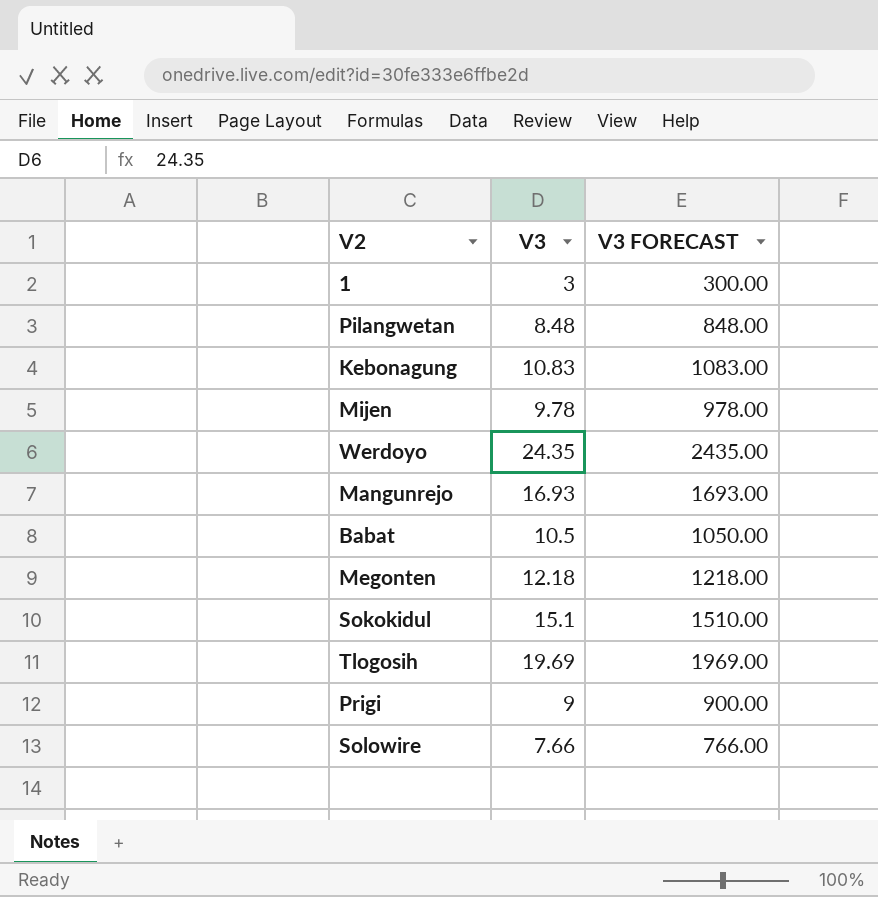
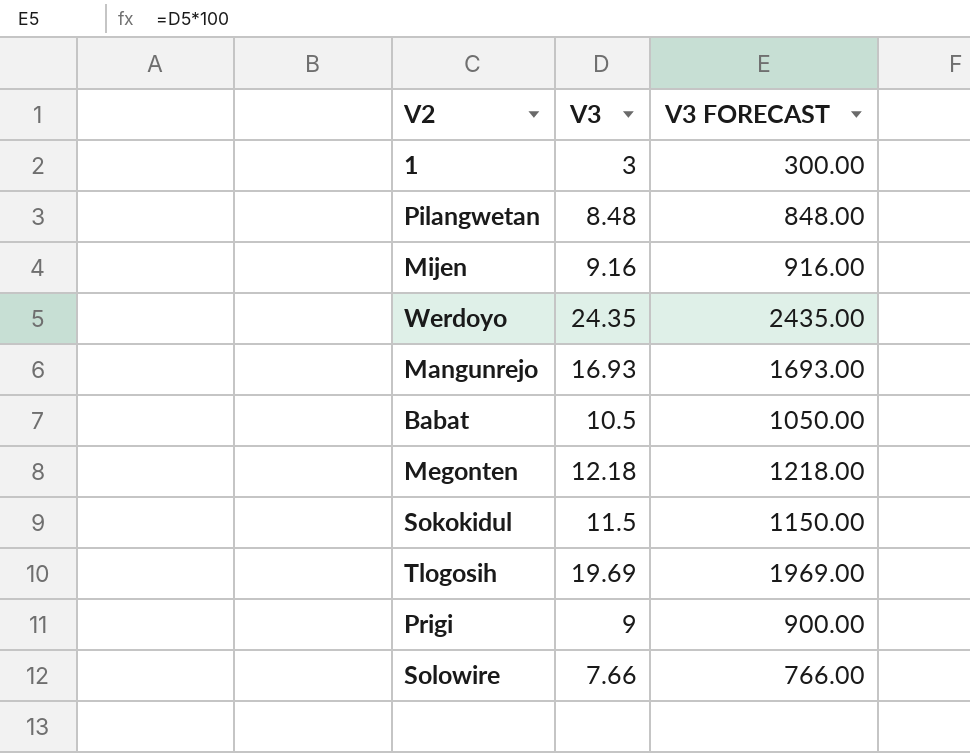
row Kebonagung: 10.83 | 1083.00 -> none
Mijen | V3: 9.78 -> 9.16
Mijen | V3 FORECAST: 978.00 -> 916.00
Sokokidul | V3: 15.1 -> 11.5
Sokokidul | V3 FORECAST: 1510.00 -> 1150.00

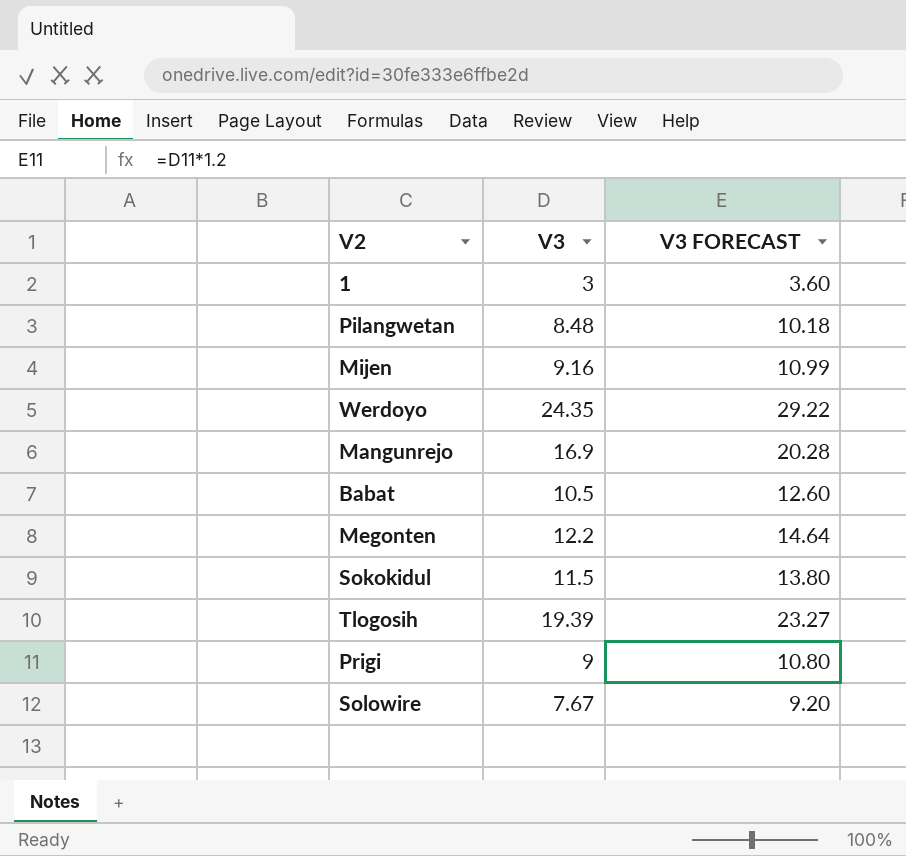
column V3 FORECAST | formula: [V3] * 100 -> [V3] * 1.2
Mangunrejo | V3: 16.93 -> 16.9
Megonten | V3: 12.18 -> 12.2
Tlogosih | V3: 19.69 -> 19.39
Solowire | V3: 7.66 -> 7.67

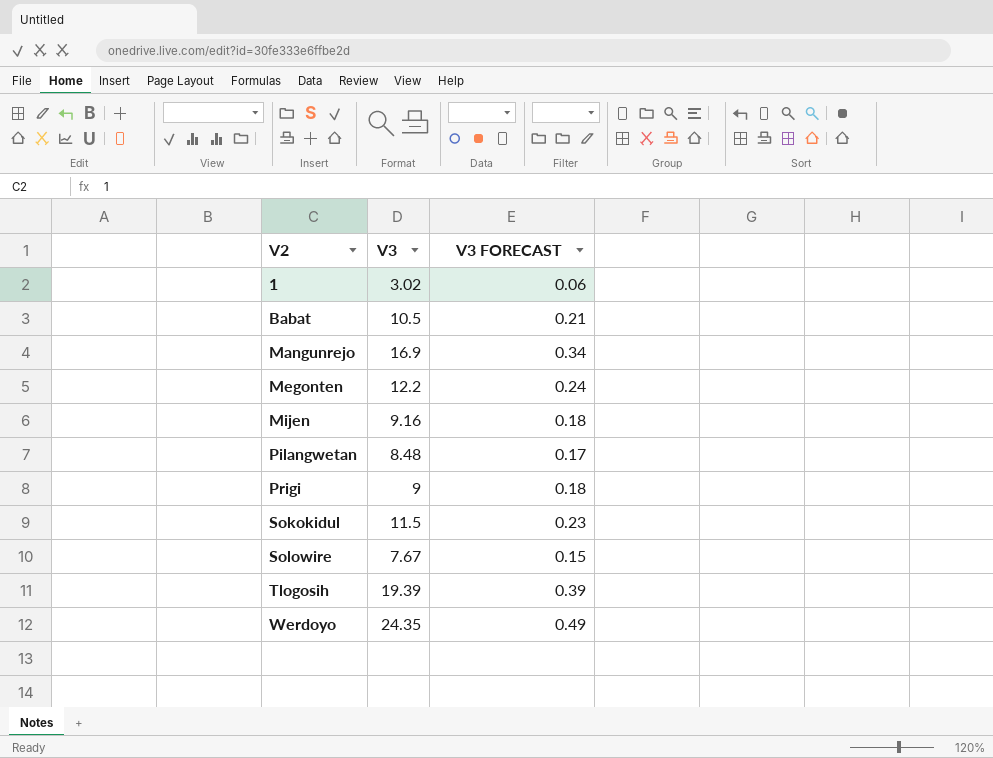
row order: none -> V2 ascending
column V3 FORECAST | formula: [V3] * 1.2 -> [V3] * 0.02
1 | V3: 3 -> 3.02

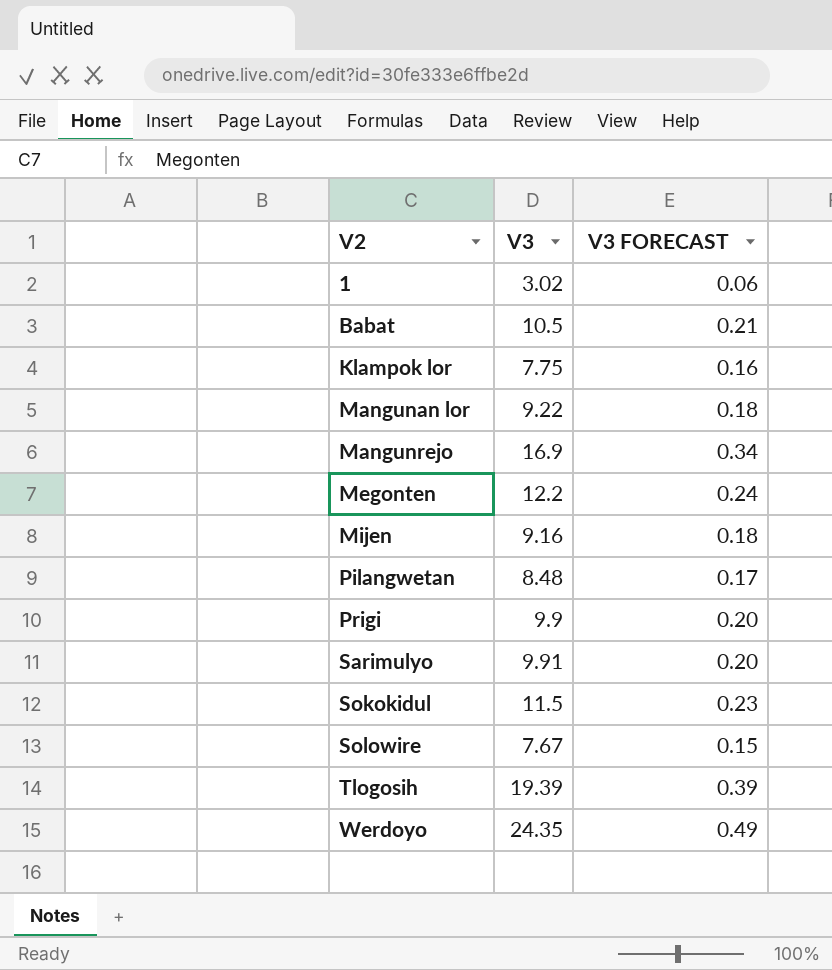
row Klampok lor: none -> 7.75 | 0.16
row Mangunan lor: none -> 9.22 | 0.18
Prigi | V3: 9 -> 9.9
Prigi | V3 FORECAST: 0.18 -> 0.20
row Sarimulyo: none -> 9.91 | 0.20

